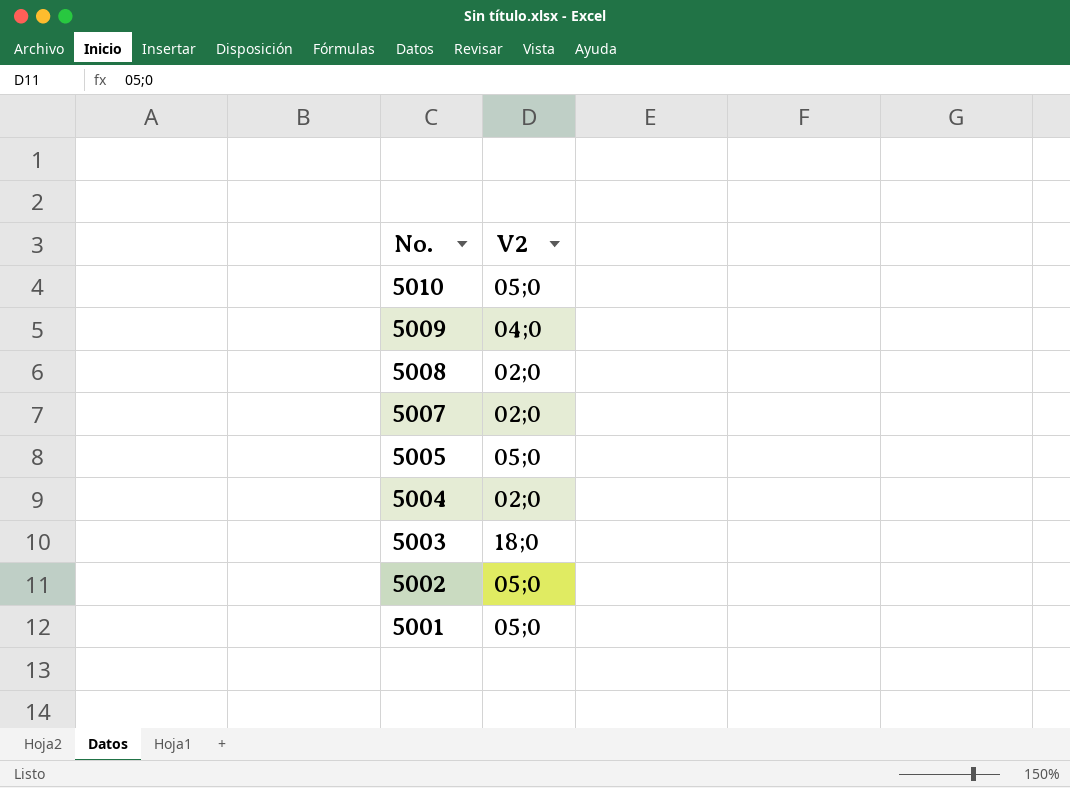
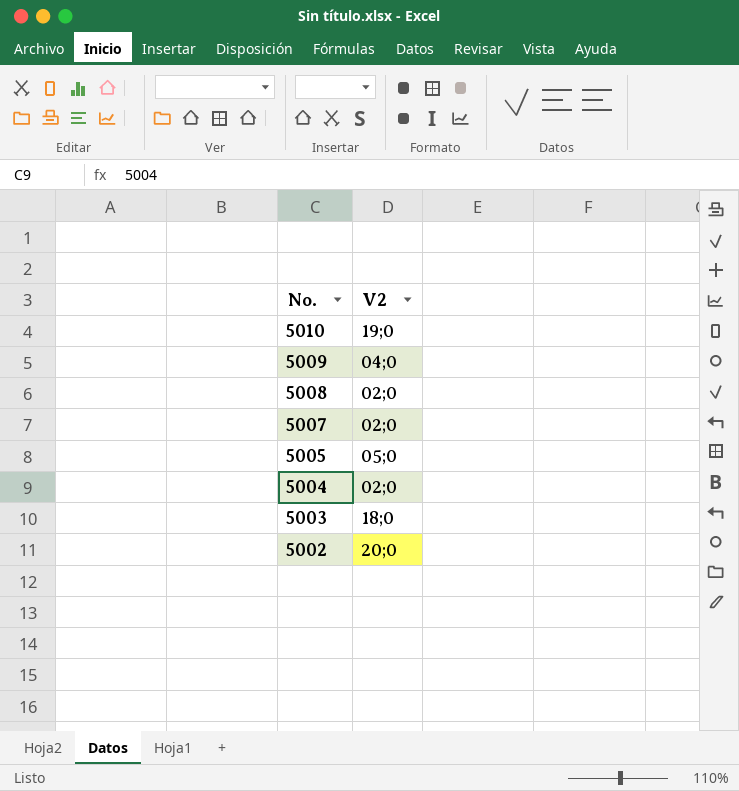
row 5001: 05;0 -> none
5010 | V2: 05;0 -> 19;0
5002 | V2: 05;0 -> 20;0

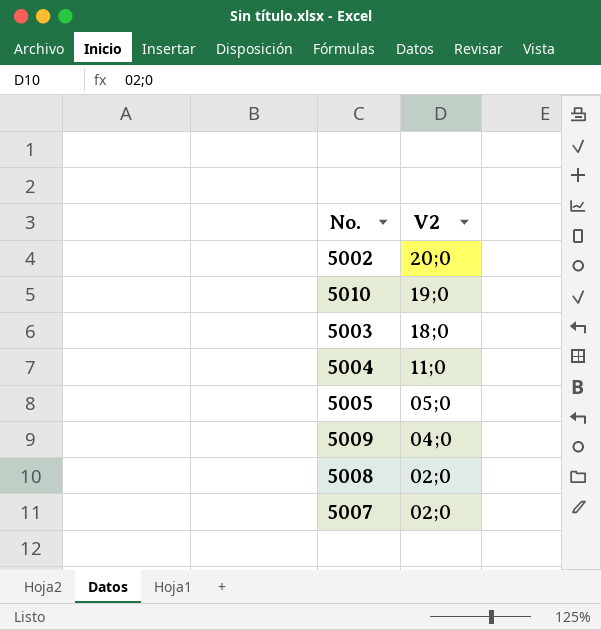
row order: No. descending -> V2 descending
5004 | V2: 02;0 -> 11;0

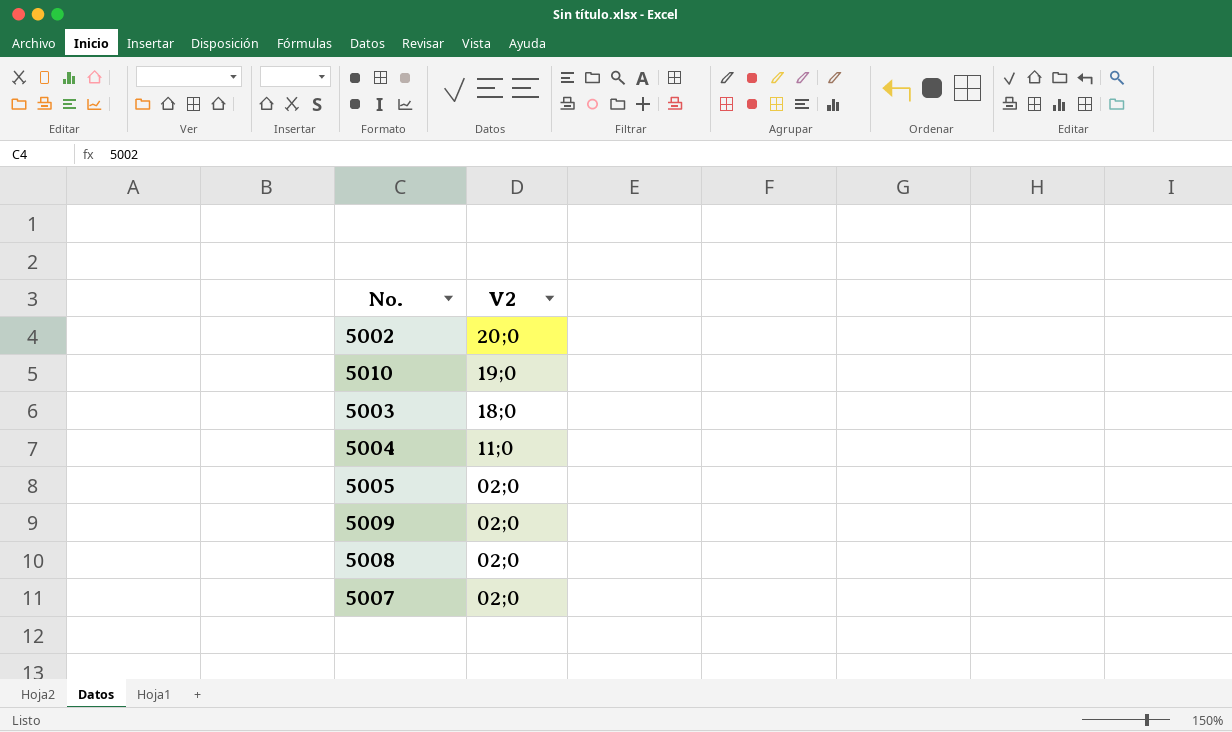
5005 | V2: 05;0 -> 02;0
5009 | V2: 04;0 -> 02;0

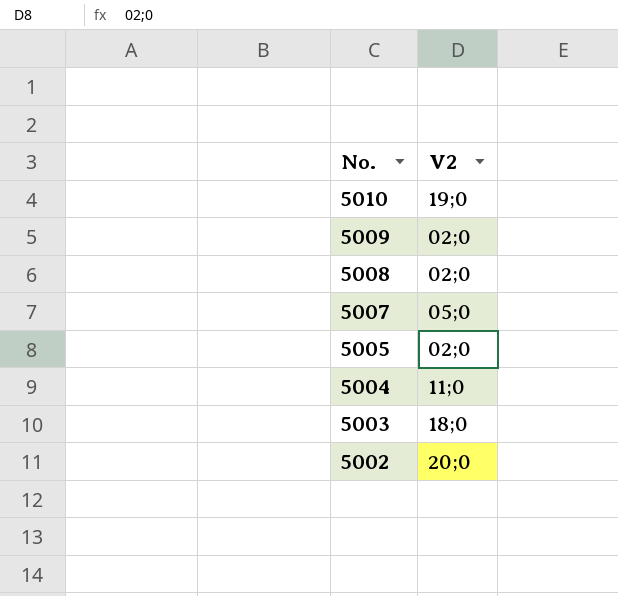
row order: V2 descending -> No. descending
5007 | V2: 02;0 -> 05;0

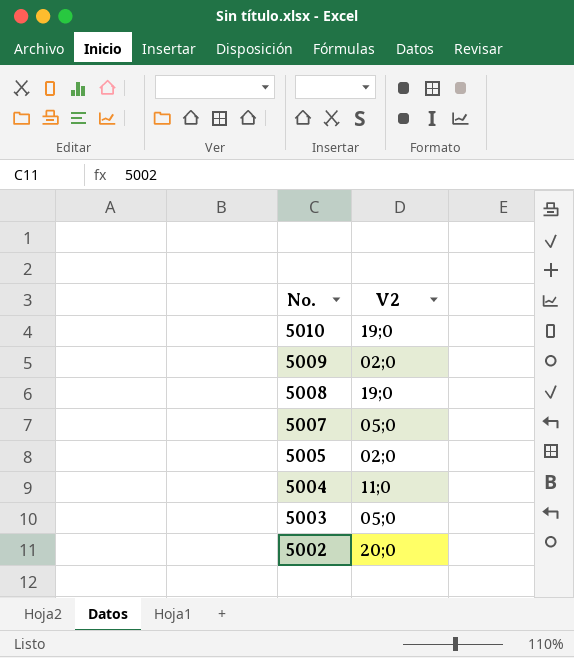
5008 | V2: 02;0 -> 19;0
5003 | V2: 18;0 -> 05;0

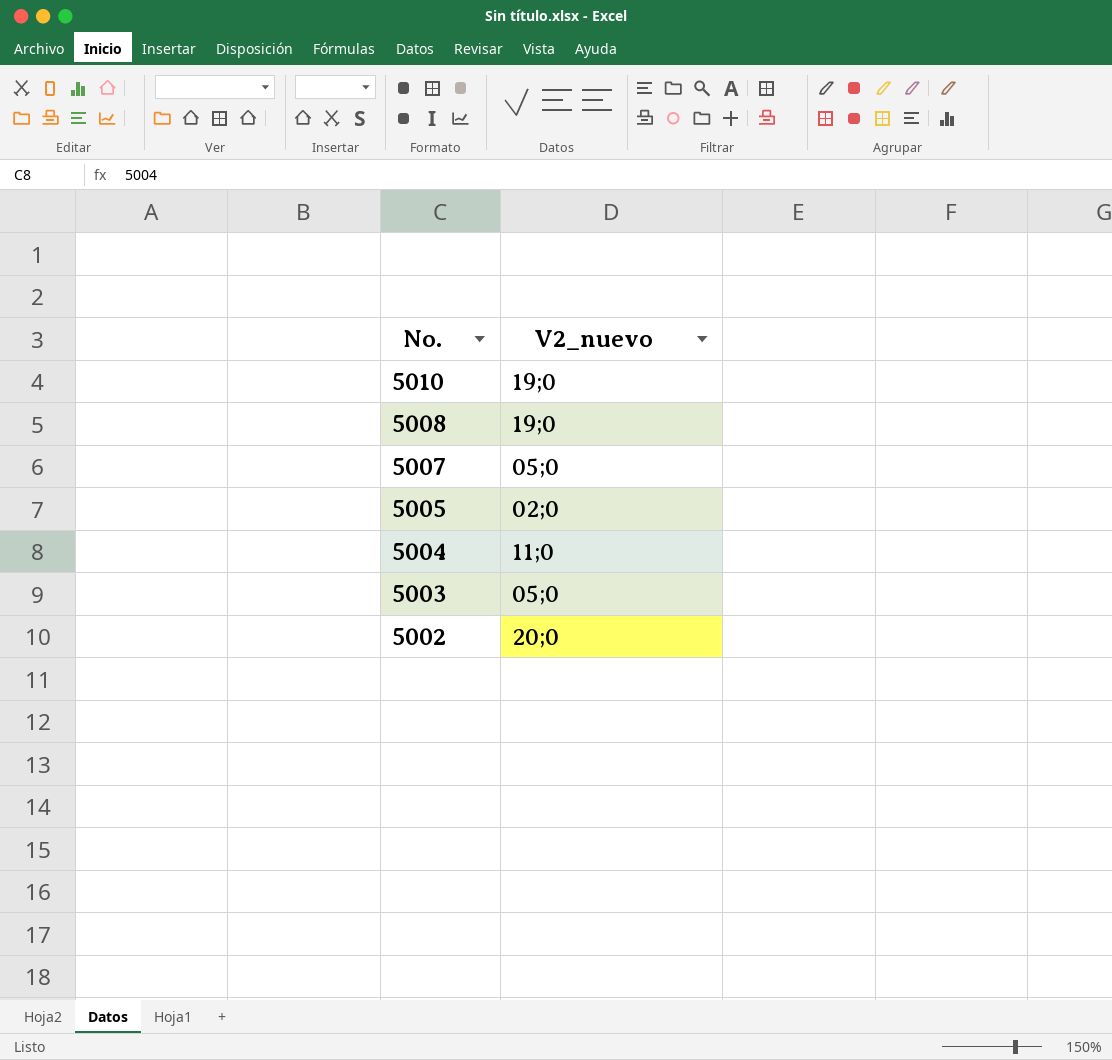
column name: V2 -> V2_nuevo
row 5009: 02;0 -> none

